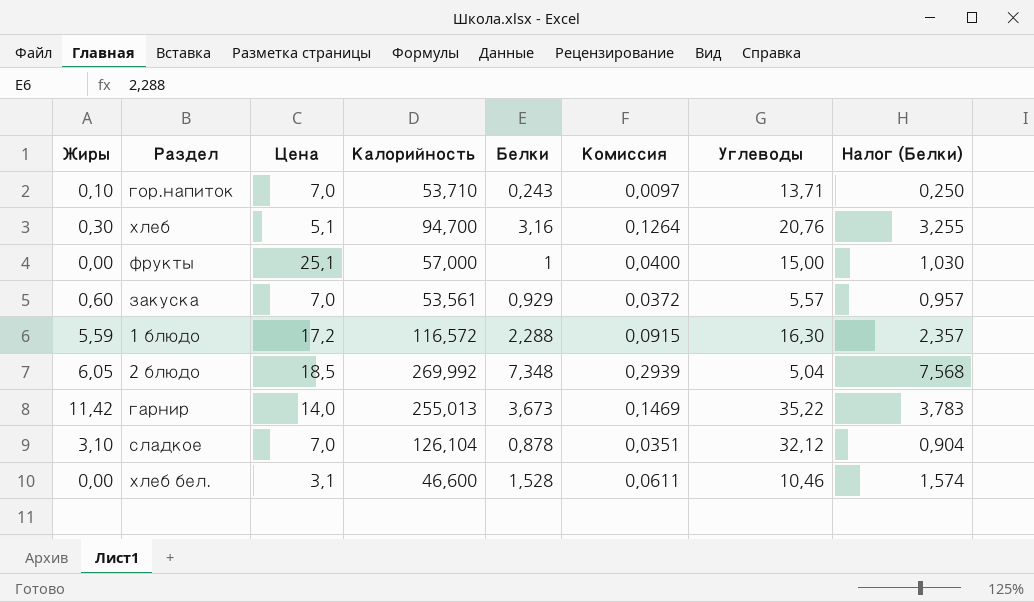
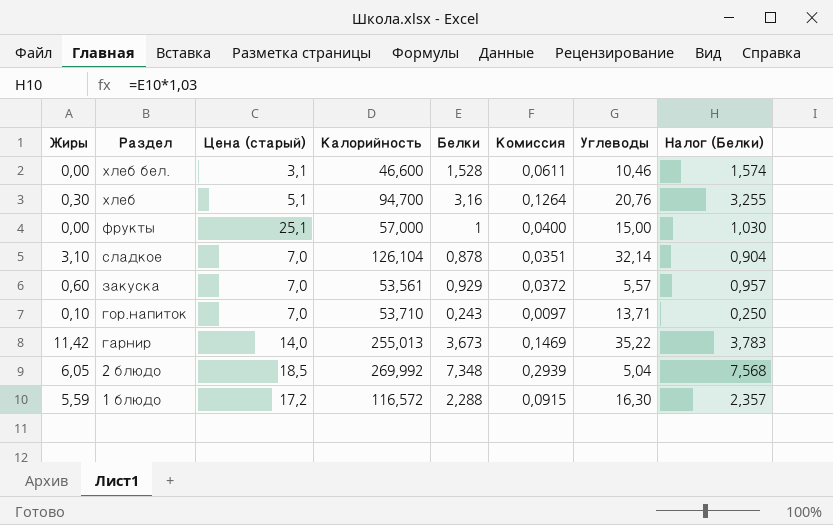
row order: none -> Раздел descending
column name: Цена -> Цена (старый)
сладкое | Углеводы: 32,12 -> 32,14

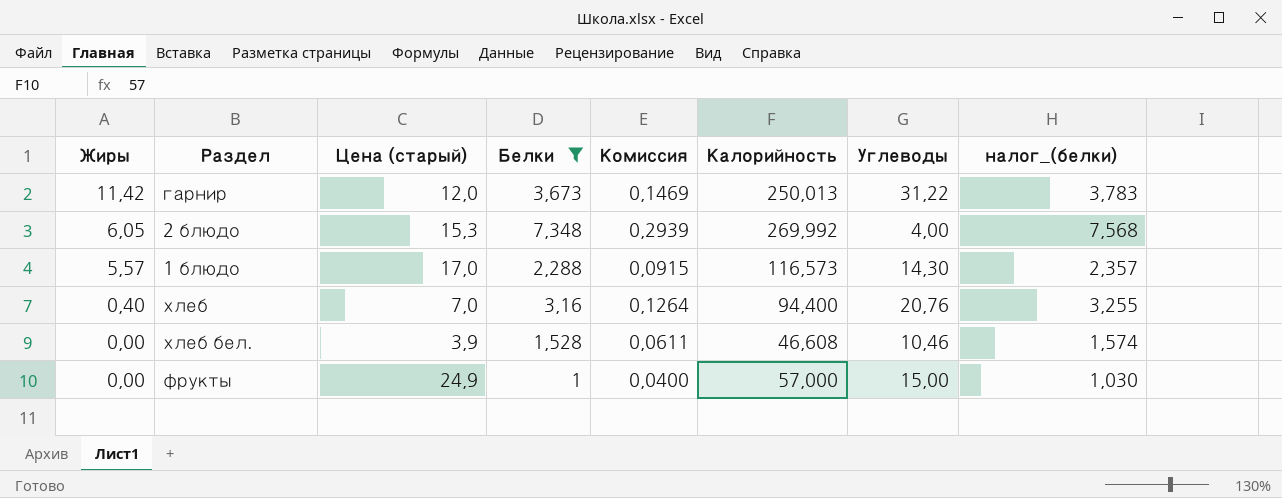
filter: none -> Белки >= 1
row order: Раздел descending -> Жиры descending
column Калорийность | position: 4 -> 6
column name: Налог (Белки) -> налог_(белки)
гарнир | Цена (старый): 14,0 -> 12,0
гарнир | Калорийность: 255,013 -> 250,013
гарнир | Углеводы: 35,22 -> 31,22
2 блюдо | Цена (старый): 18,5 -> 15,3
2 блюдо | Углеводы: 5,04 -> 4,00
1 блюдо | Жиры: 5,59 -> 5,57
1 блюдо | Цена (старый): 17,2 -> 17,0
1 блюдо | Калорийность: 116,572 -> 116,573
1 блюдо | Углеводы: 16,30 -> 14,30
хлеб | Жиры: 0,30 -> 0,40
хлеб | Цена (старый): 5,1 -> 7,0
хлеб | Калорийность: 94,700 -> 94,400
хлеб бел. | Цена (старый): 3,1 -> 3,9
хлеб бел. | Калорийность: 46,600 -> 46,608
фрукты | Цена (старый): 25,1 -> 24,9

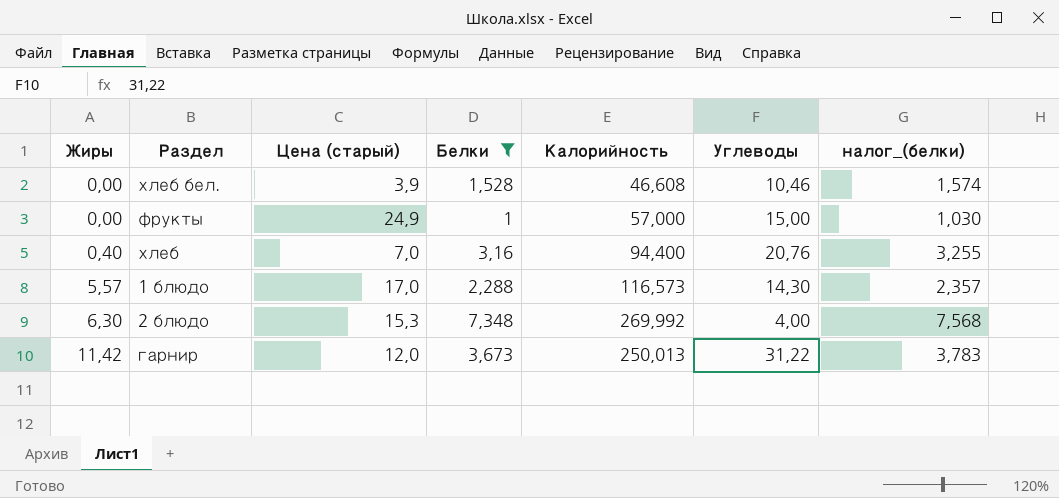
row order: Жиры descending -> Жиры ascending
column Комиссия | formula: [Белки] * 0,04 -> none
2 блюдо | Жиры: 6,05 -> 6,30

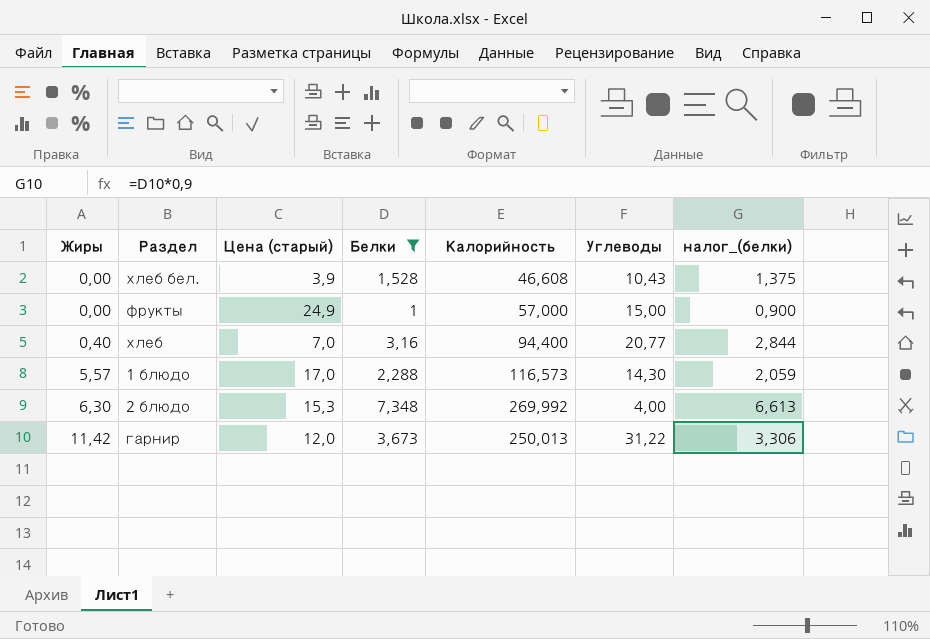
column налог_(белки) | formula: [Белки] * 1,03 -> [Белки] * 0,9
хлеб бел. | Углеводы: 10,46 -> 10,43
хлеб | Углеводы: 20,76 -> 20,77

